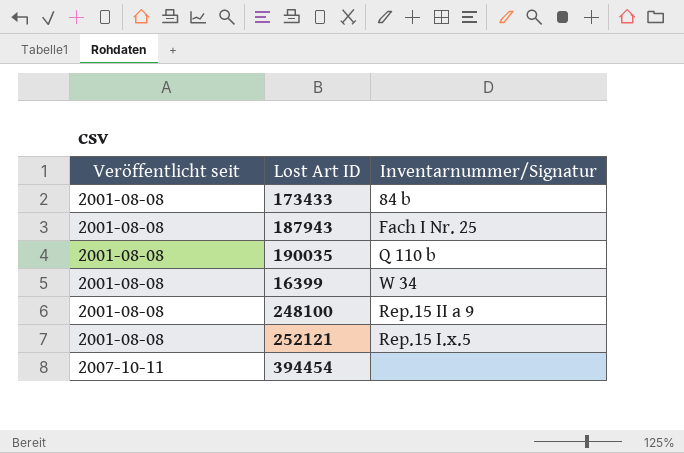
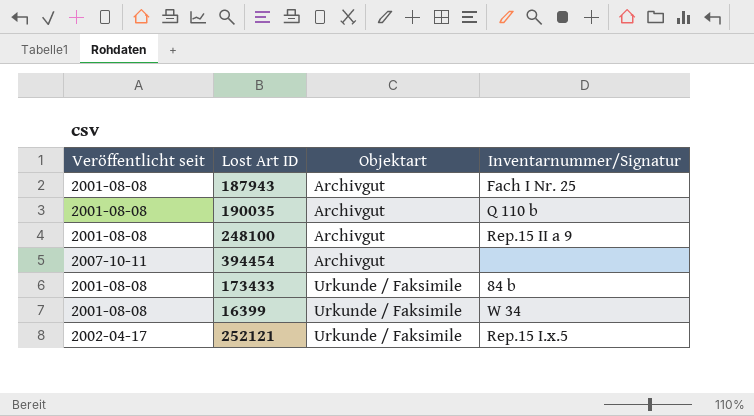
row order: Veröffentlicht seit ascending -> Objektart ascending
column Objektart | position: none -> 3
252121 | Veröffentlicht seit: 2001-08-08 -> 2002-04-17

